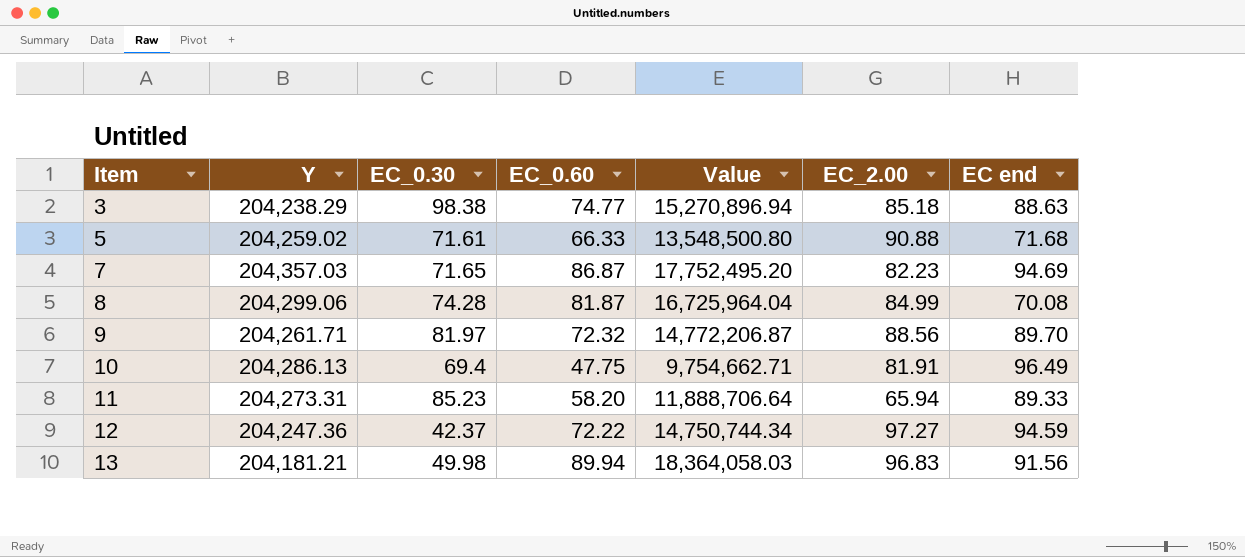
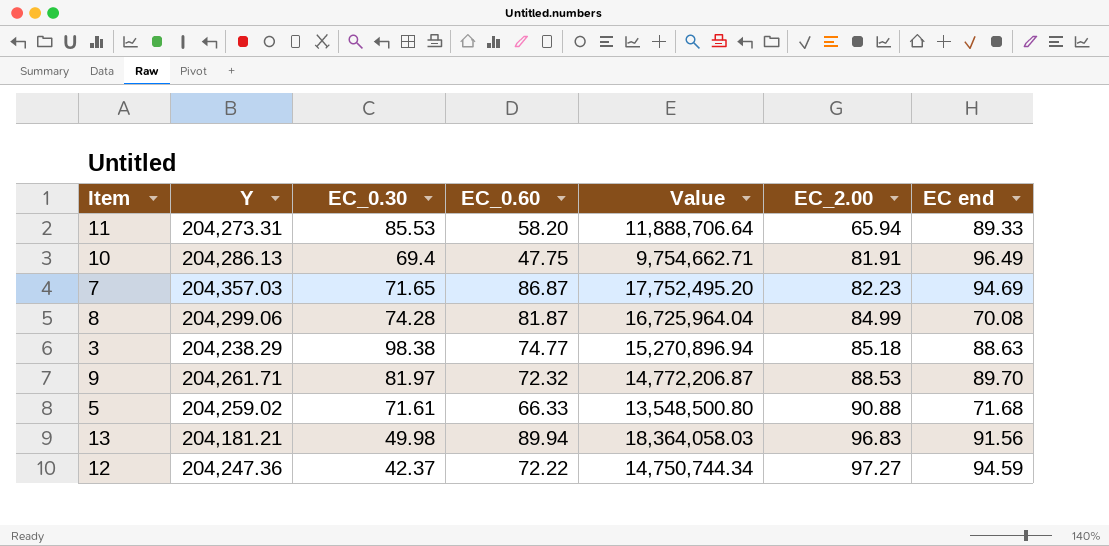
row order: Item ascending -> EC_2.00 ascending
11 | EC_0.30: 85.23 -> 85.53
9 | EC_2.00: 88.56 -> 88.53

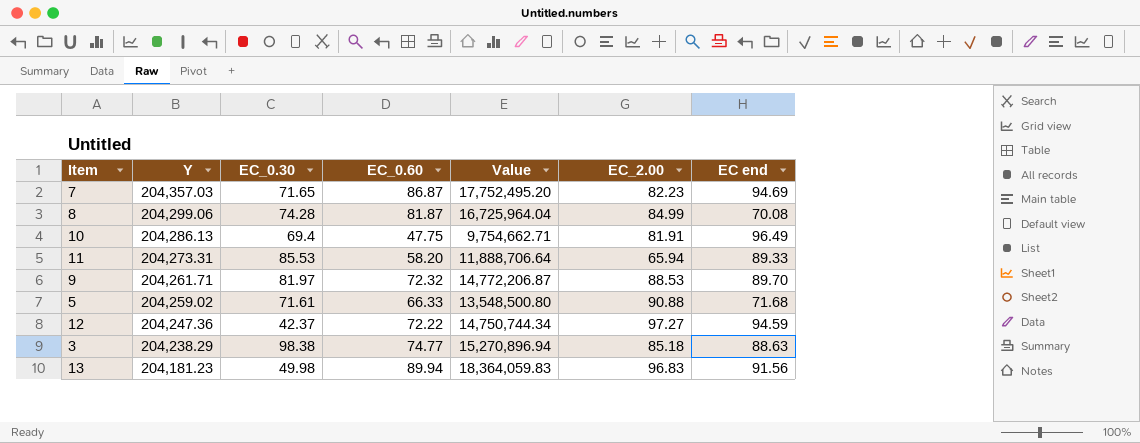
row order: EC_2.00 ascending -> Y descending
13 | Y: 204,181.21 -> 204,181.23
13 | Value: 18,364,058.03 -> 18,364,059.83

